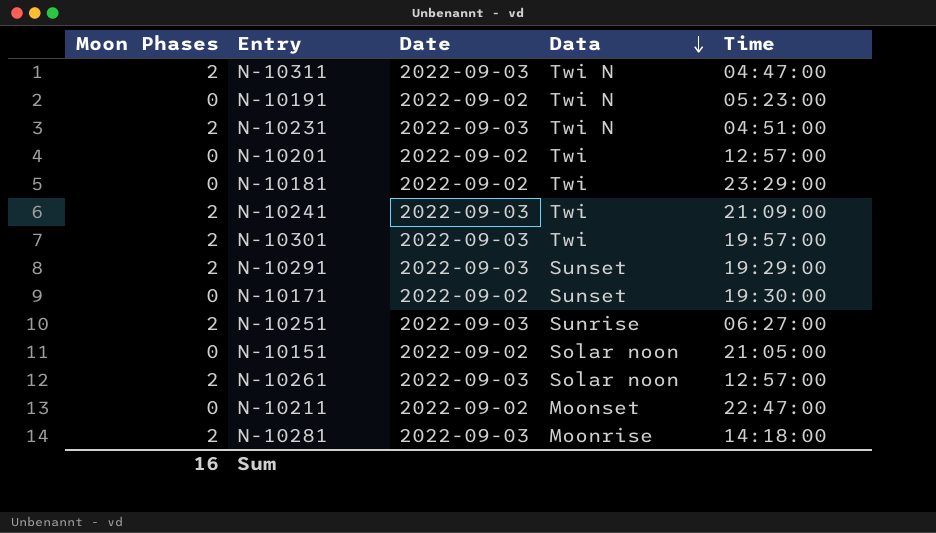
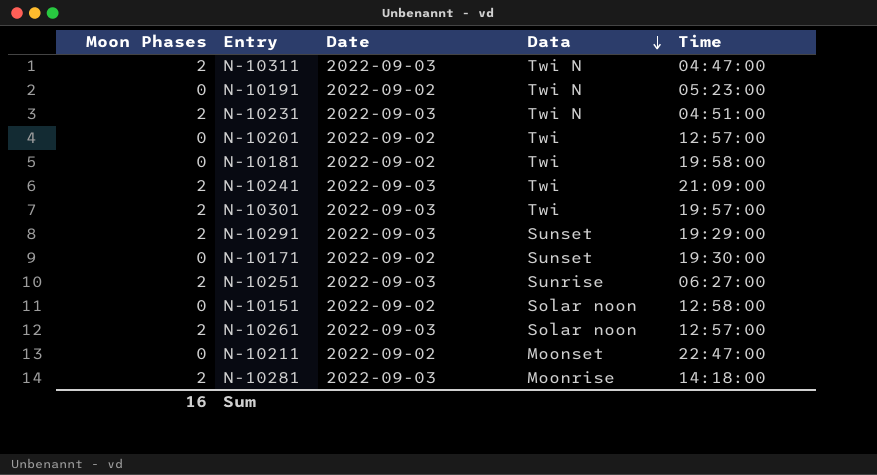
N-10181 | Time: 23:29:00 -> 19:58:00
N-10151 | Time: 21:05:00 -> 12:58:00

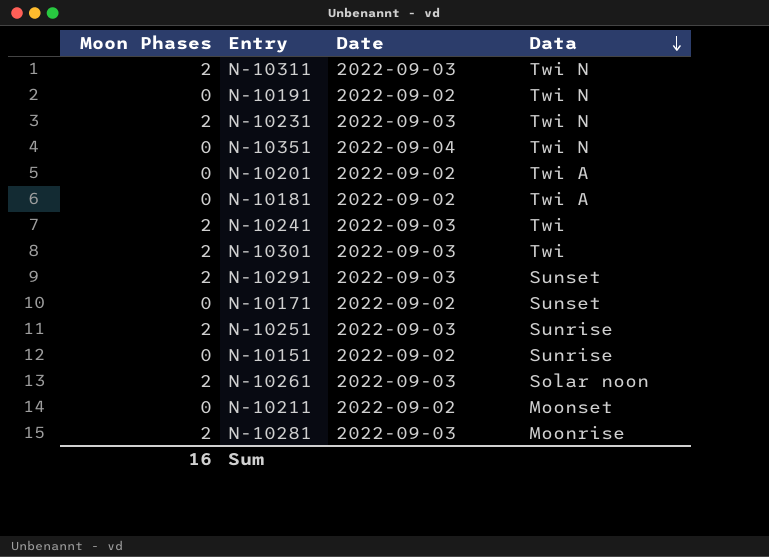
column Time | position: 5 -> none
row N-10351: none -> 0 | 2022-09-04 | Twi N
N-10201 | Data: Twi -> Twi A
N-10181 | Data: Twi -> Twi A
N-10151 | Data: Solar noon -> Sunrise

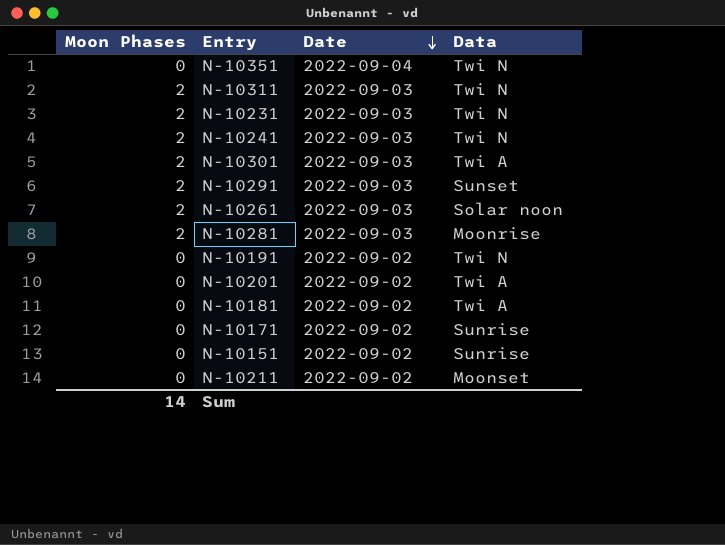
row order: Data descending -> Date descending
row N-10251: 2 | 2022-09-03 | Sunrise -> none
N-10241 | Data: Twi -> Twi N
N-10301 | Data: Twi -> Twi A
N-10171 | Data: Sunset -> Sunrise
Sum | Moon Phases: 16 -> 14

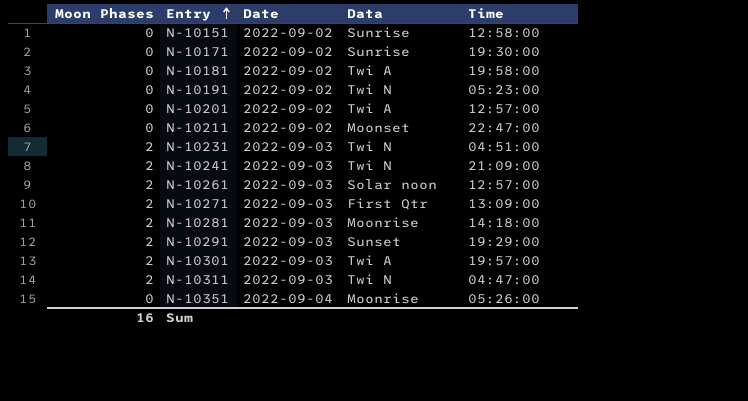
row order: Date descending -> Entry ascending
column Time | position: none -> 5
row N-10271: none -> 2 | 2022-09-03 | First Qtr | 13:09:00
N-10351 | Data: Twi N -> Moonrise
Sum | Moon Phases: 14 -> 16

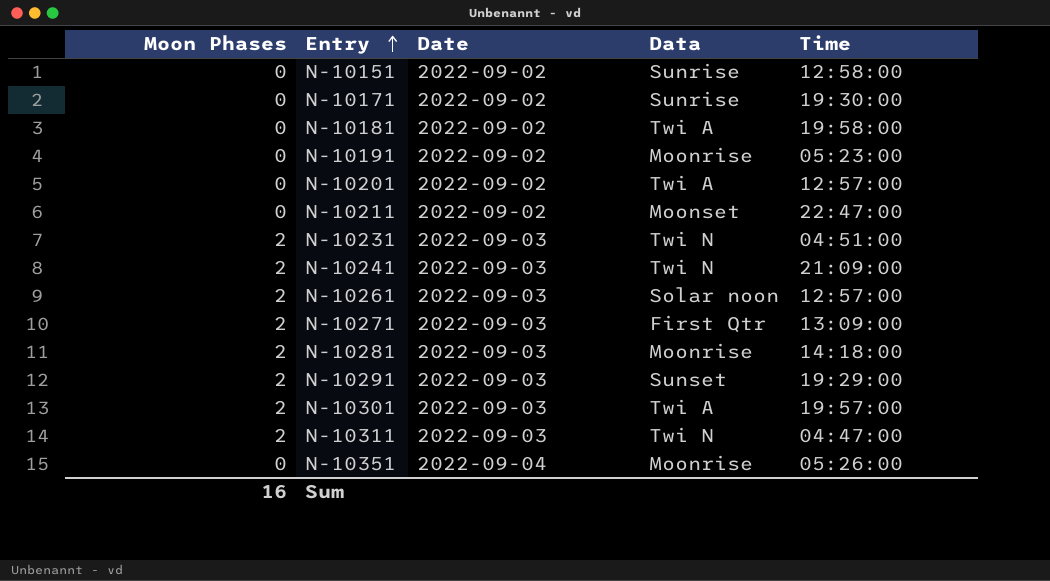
N-10191 | Data: Twi N -> Moonrise

